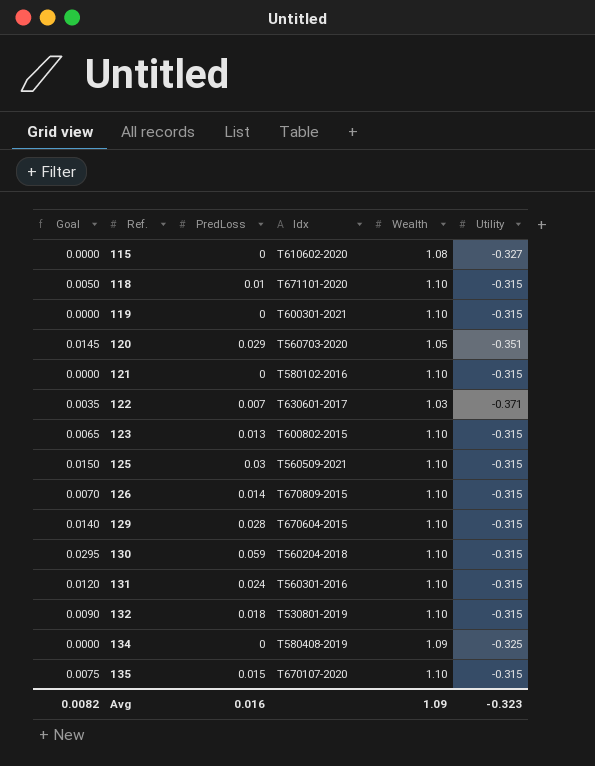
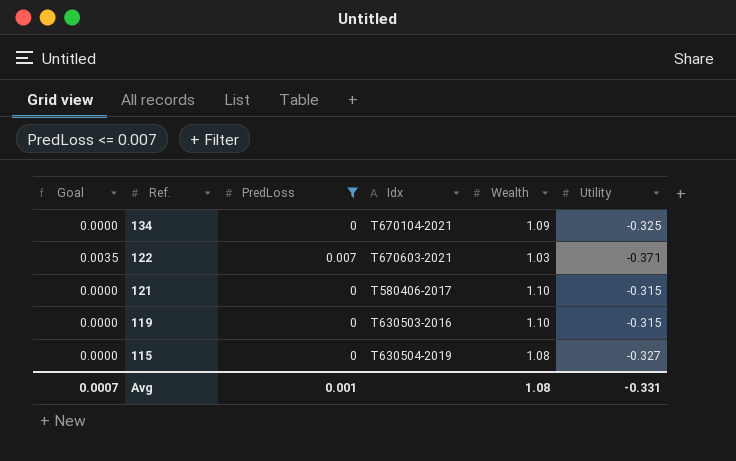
filter: none -> PredLoss <= 0.007
row order: Ref. ascending -> Ref. descending
134 | Idx: T580408-2019 -> T670104-2021
122 | Idx: T630601-2017 -> T670603-2021
121 | Idx: T580102-2016 -> T580406-2017
119 | Idx: T600301-2021 -> T630503-2016
115 | Idx: T610602-2020 -> T630504-2019
Avg | Goal: 0.0082 -> 0.0007
Avg | PredLoss: 0.016 -> 0.001
Avg | Wealth: 1.09 -> 1.08
Avg | Utility: -0.323 -> -0.331

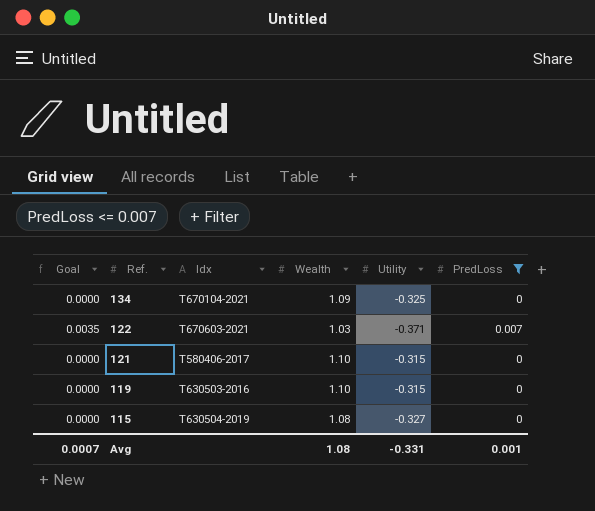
column PredLoss | position: 3 -> 6

